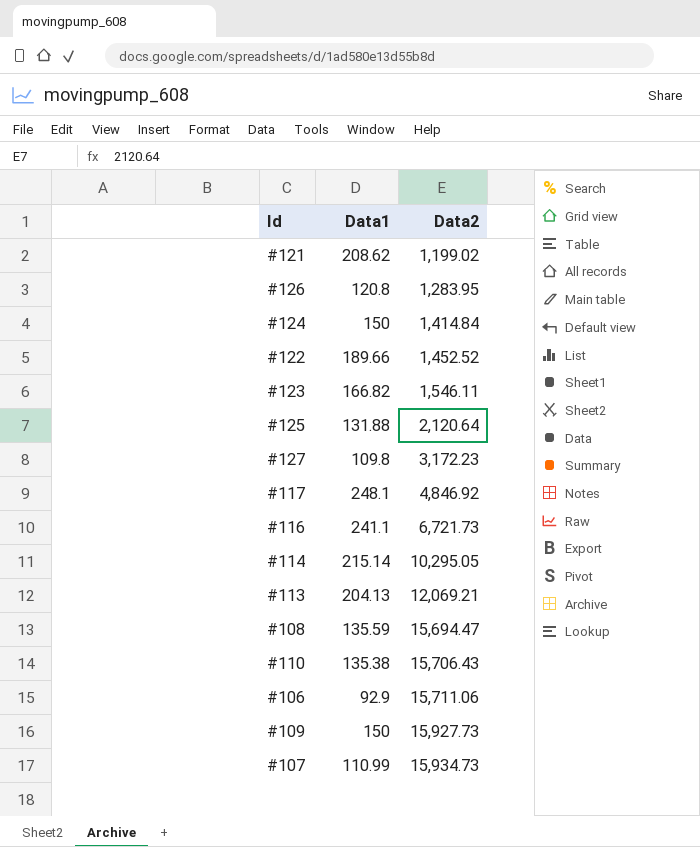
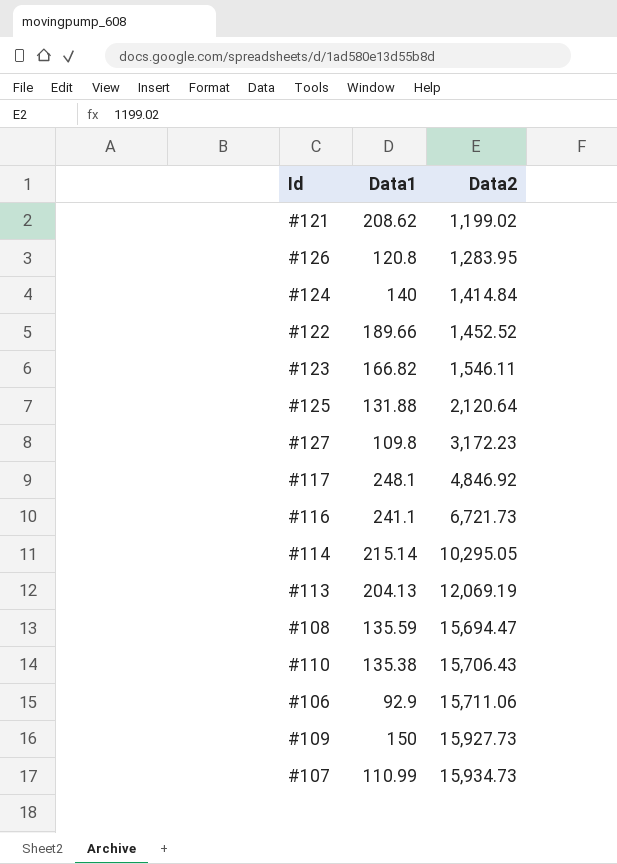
#124 | Data1: 150 -> 140
#113 | Data2: 12,069.21 -> 12,069.19

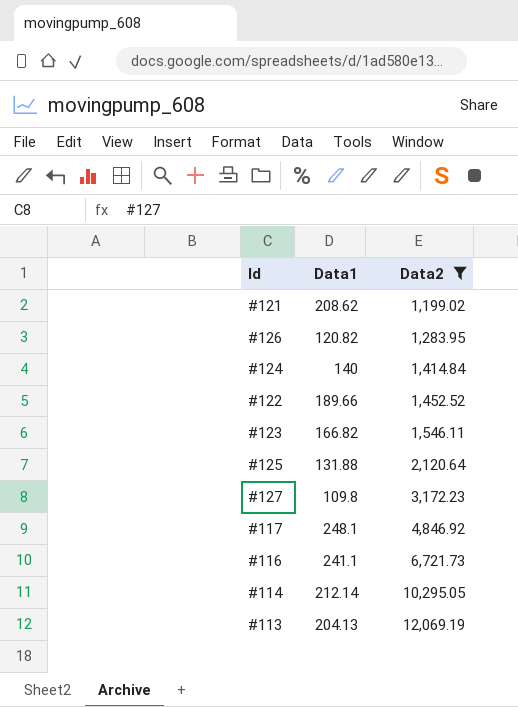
filter: none -> Data2 <= 12,069.19
#126 | Data1: 120.8 -> 120.82
#114 | Data1: 215.14 -> 212.14

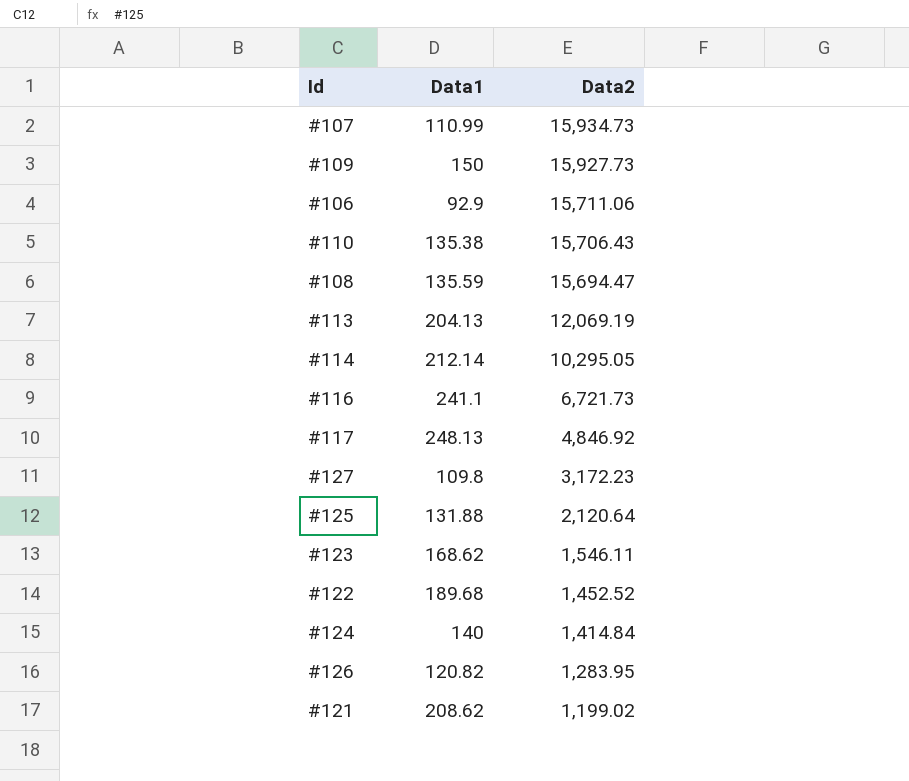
filter: Data2 <= 12,069.19 -> none
row order: Data2 ascending -> Data2 descending
#117 | Data1: 248.1 -> 248.13
#123 | Data1: 166.82 -> 168.62
#122 | Data1: 189.66 -> 189.68

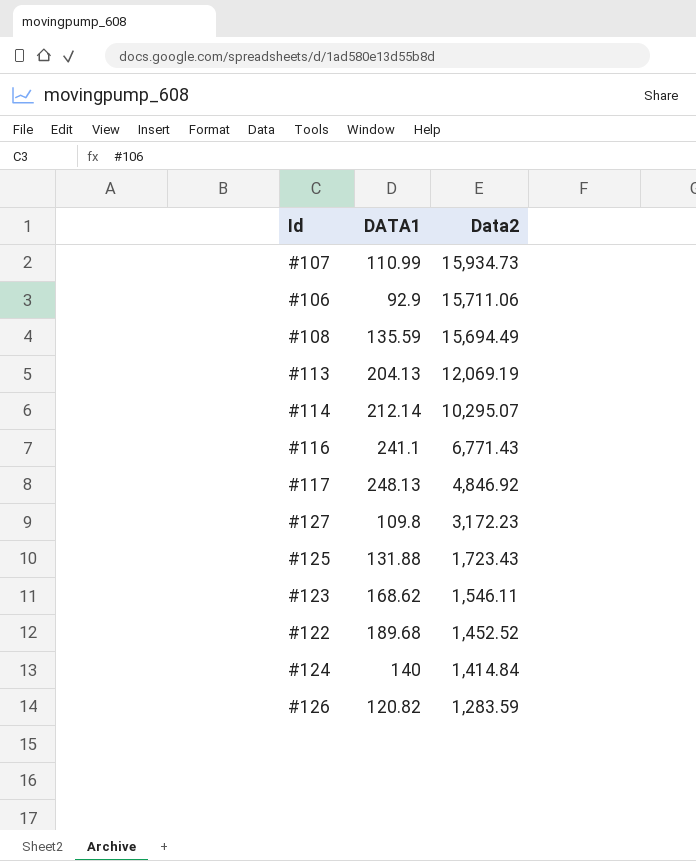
column name: Data1 -> DATA1
row #109: 150 | 15,927.73 -> none
row #110: 135.38 | 15,706.43 -> none
row #121: 208.62 | 1,199.02 -> none
#108 | Data2: 15,694.47 -> 15,694.49
#114 | Data2: 10,295.05 -> 10,295.07
#116 | Data2: 6,721.73 -> 6,771.43
#125 | Data2: 2,120.64 -> 1,723.43
#126 | Data2: 1,283.95 -> 1,283.59

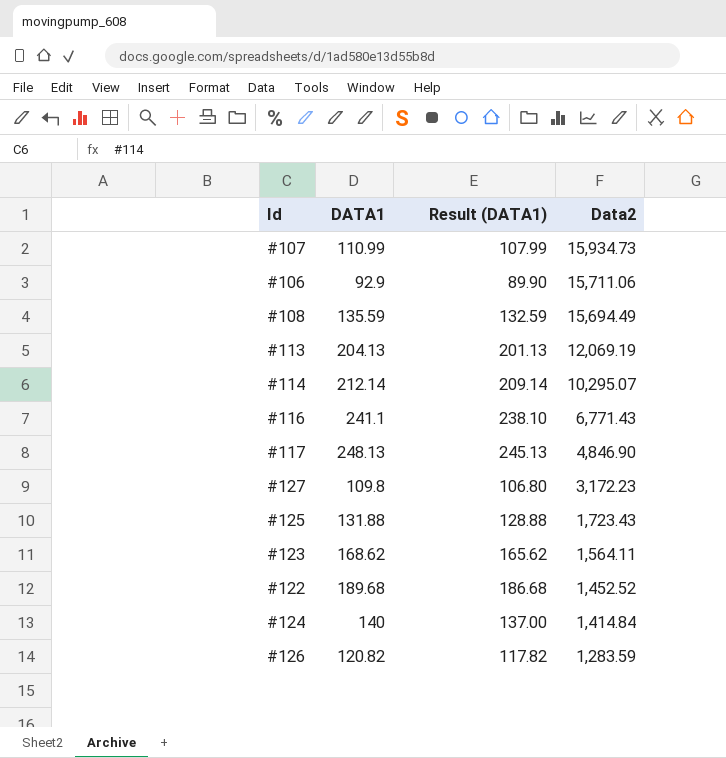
column Result (DATA1) | formula: none -> [DATA1] - 3
#117 | Data2: 4,846.92 -> 4,846.90
#123 | Data2: 1,546.11 -> 1,564.11

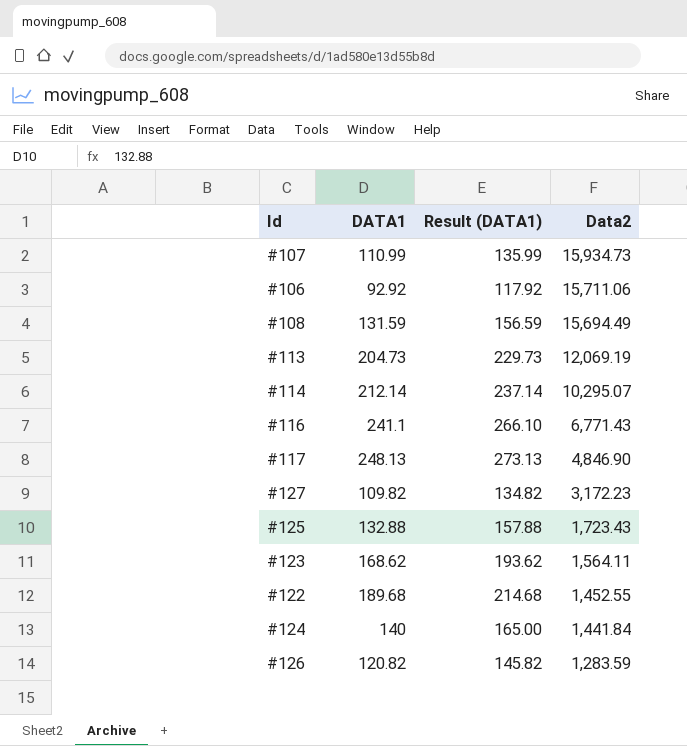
column Result (DATA1) | formula: [DATA1] - 3 -> [DATA1] + 25
#106 | DATA1: 92.9 -> 92.92
#108 | DATA1: 135.59 -> 131.59
#113 | DATA1: 204.13 -> 204.73
#127 | DATA1: 109.8 -> 109.82
#125 | DATA1: 131.88 -> 132.88
#122 | Data2: 1,452.52 -> 1,452.55
#124 | Data2: 1,414.84 -> 1,441.84

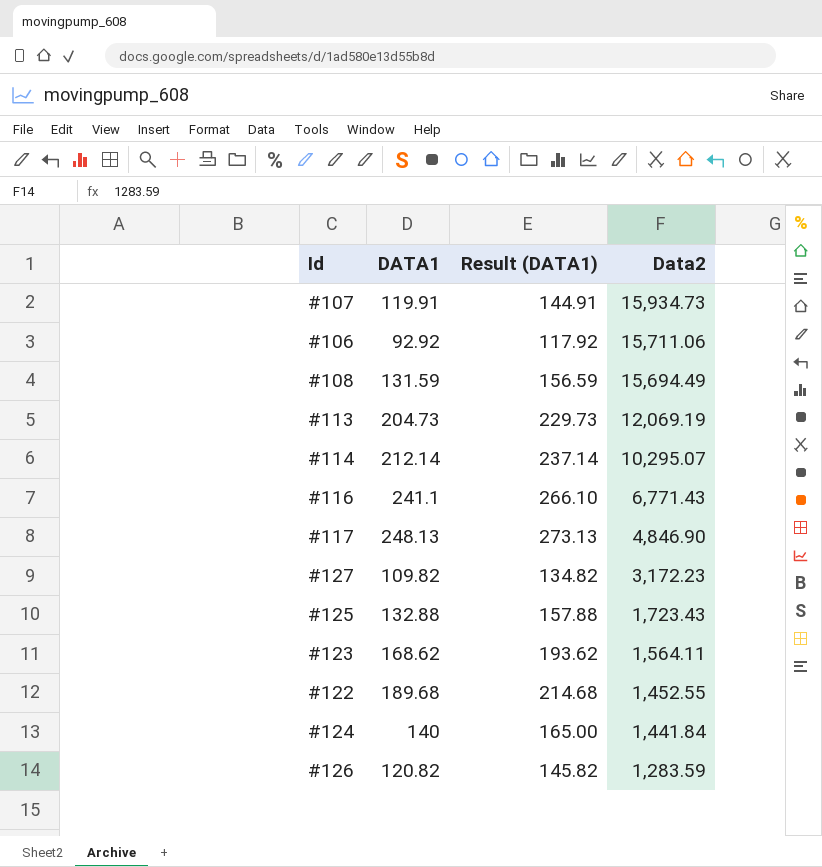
#107 | DATA1: 110.99 -> 119.91
#107 | Result (DATA1): 135.99 -> 144.91

